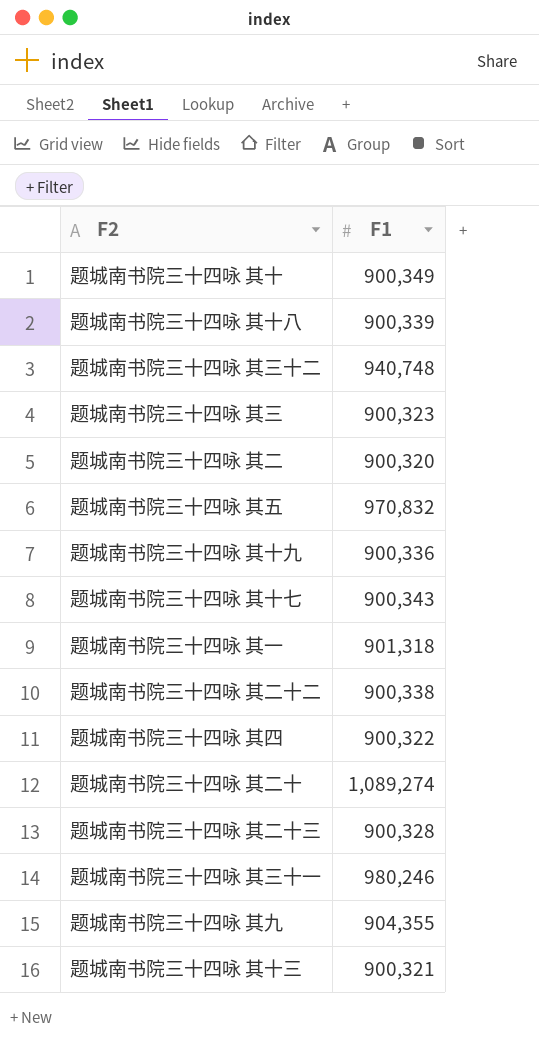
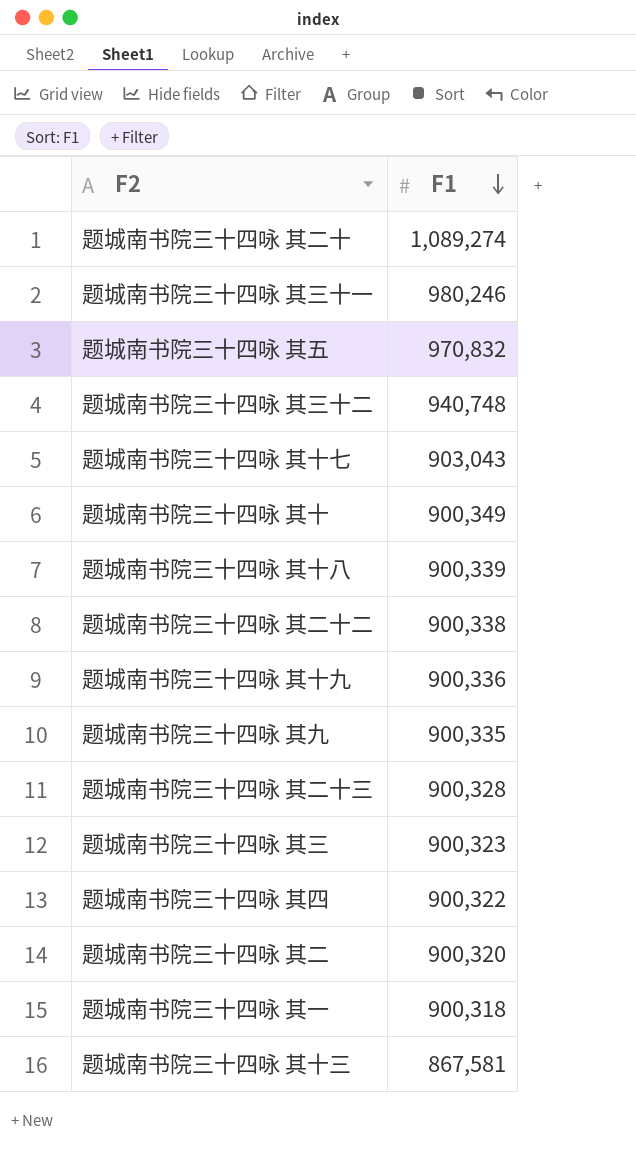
row order: none -> F1 descending
题城南书院三十四咏 其十七 | F1: 900,343 -> 903,043
题城南书院三十四咏 其九 | F1: 904,355 -> 900,335
题城南书院三十四咏 其一 | F1: 901,318 -> 900,318
题城南书院三十四咏 其十三 | F1: 900,321 -> 867,581

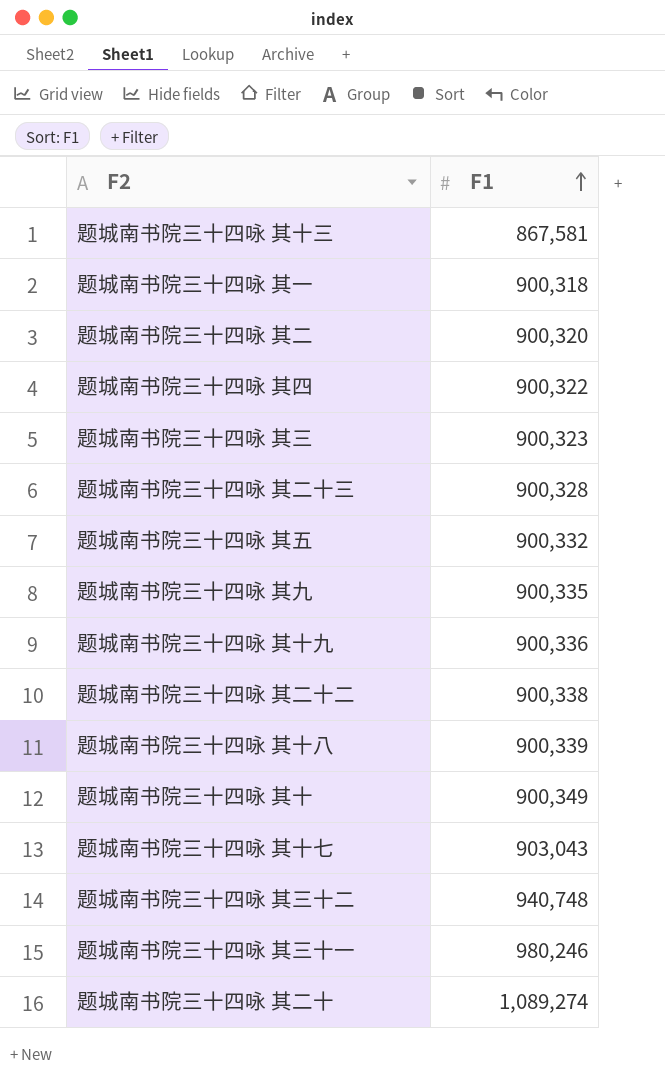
row order: F1 descending -> F1 ascending
题城南书院三十四咏 其五 | F1: 970,832 -> 900,332

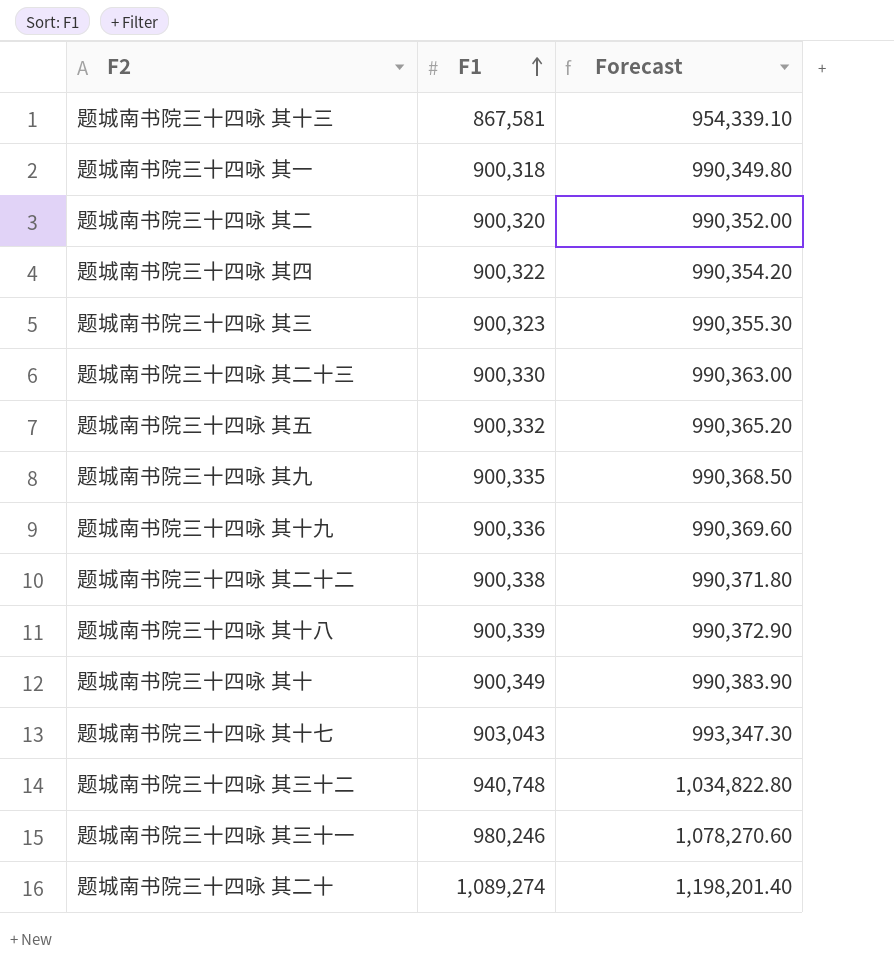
column Forecast | formula: none -> [F1] * 1.1
题城南书院三十四咏 其二十三 | F1: 900,328 -> 900,330

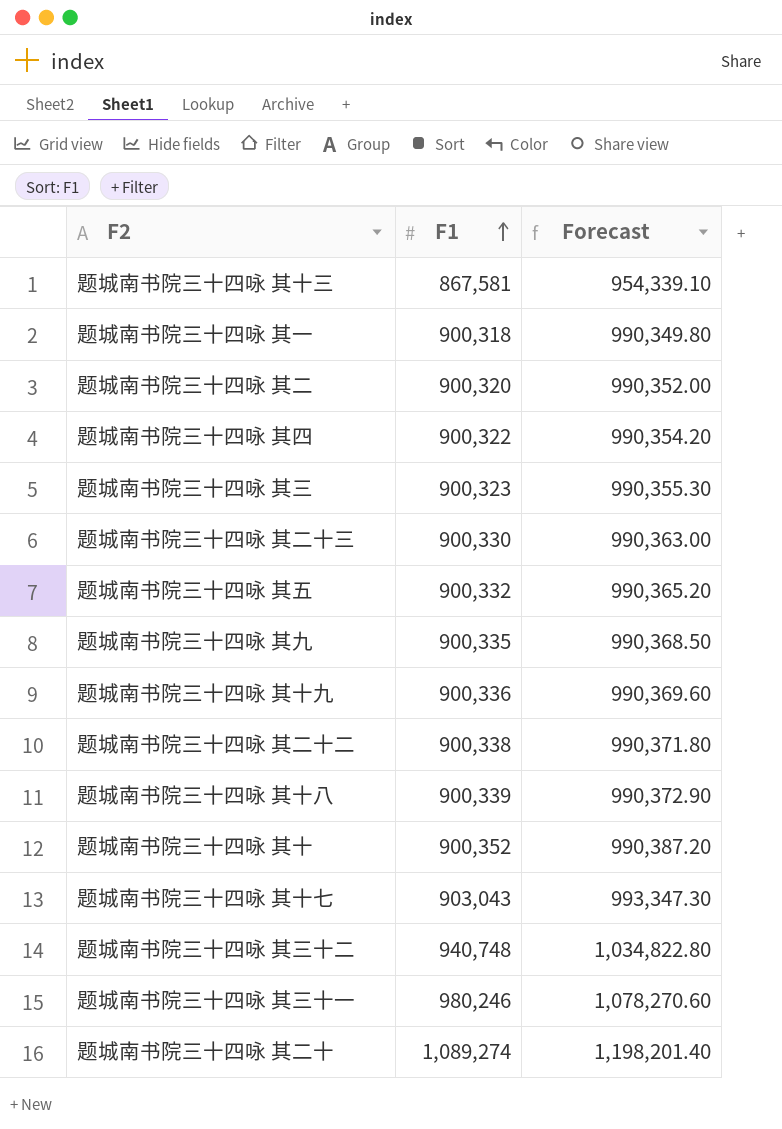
题城南书院三十四咏 其十 | F1: 900,349 -> 900,352
题城南书院三十四咏 其十 | Forecast: 990,383.90 -> 990,387.20

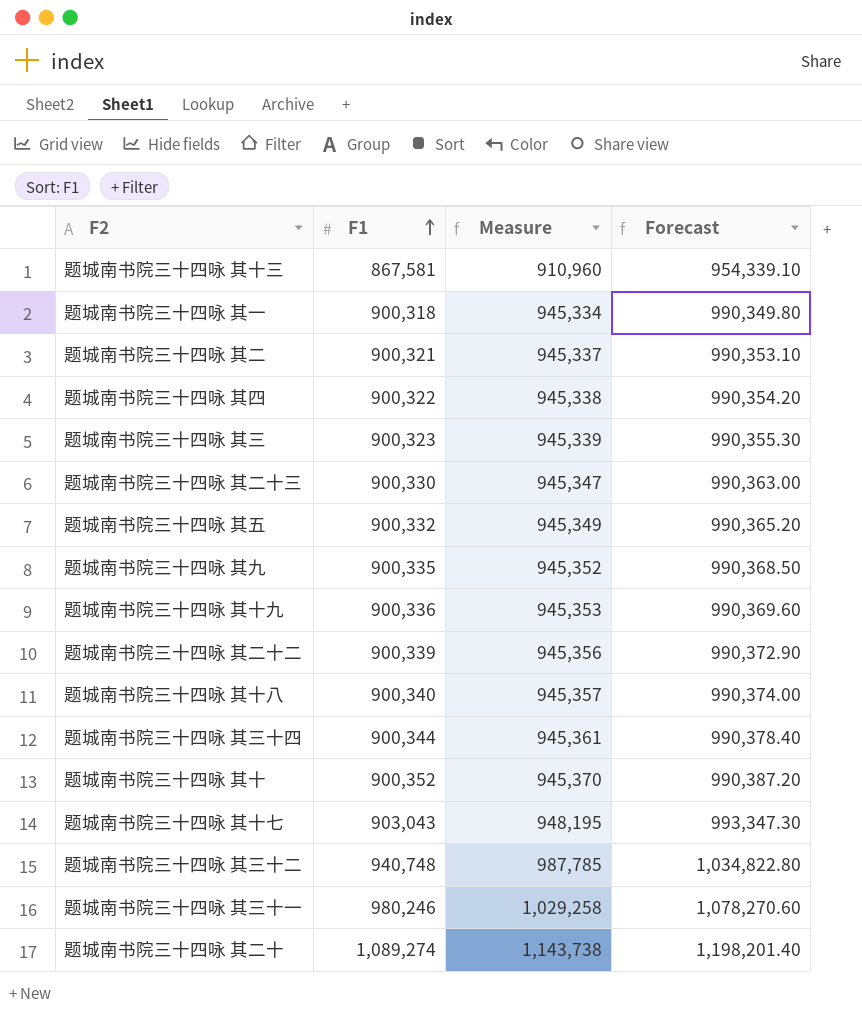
column Measure | formula: none -> [F1] * 1.05
题城南书院三十四咏 其二 | F1: 900,320 -> 900,321
题城南书院三十四咏 其二 | Forecast: 990,352.00 -> 990,353.10
题城南书院三十四咏 其二十二 | F1: 900,338 -> 900,339
题城南书院三十四咏 其二十二 | Forecast: 990,371.80 -> 990,372.90
题城南书院三十四咏 其十八 | F1: 900,339 -> 900,340
题城南书院三十四咏 其十八 | Forecast: 990,372.90 -> 990,374.00
row 题城南书院三十四咏 其三十四: none -> 900,344 | 945,361 | 990,378.40

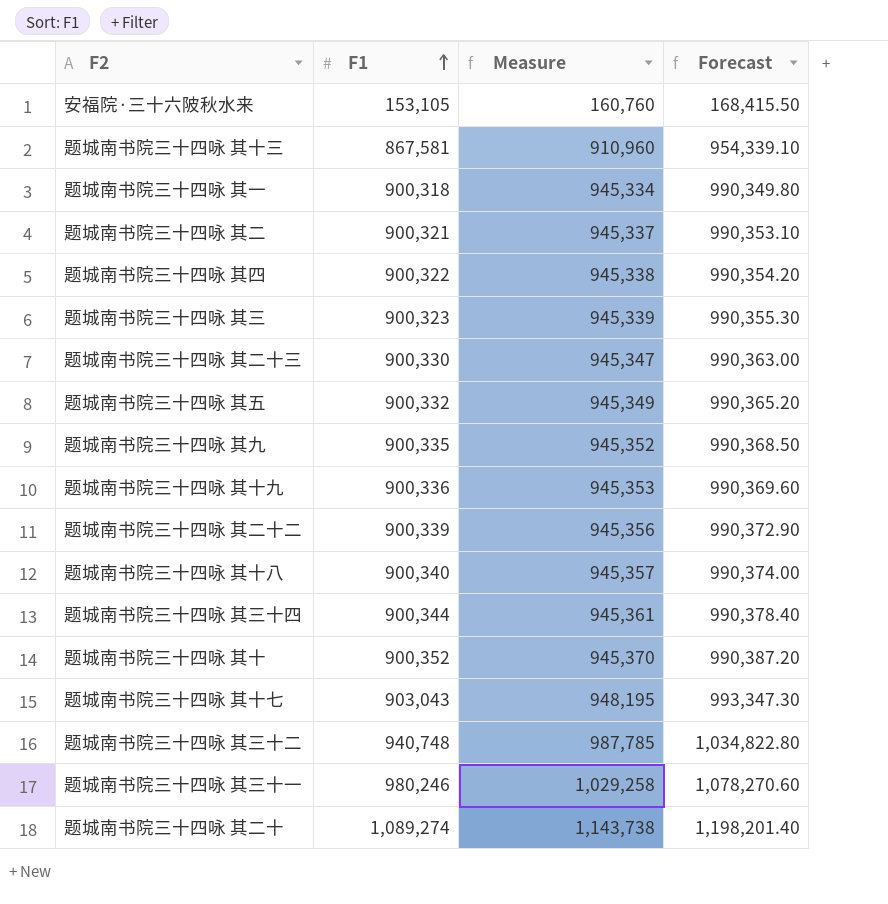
row 安福院·三十六陂秋水来: none -> 153,105 | 160,760 | 168,415.50

